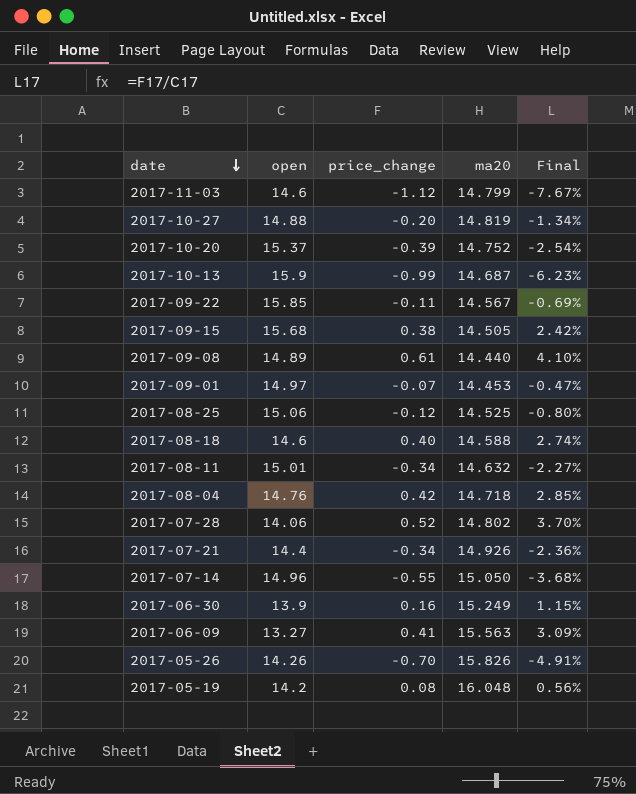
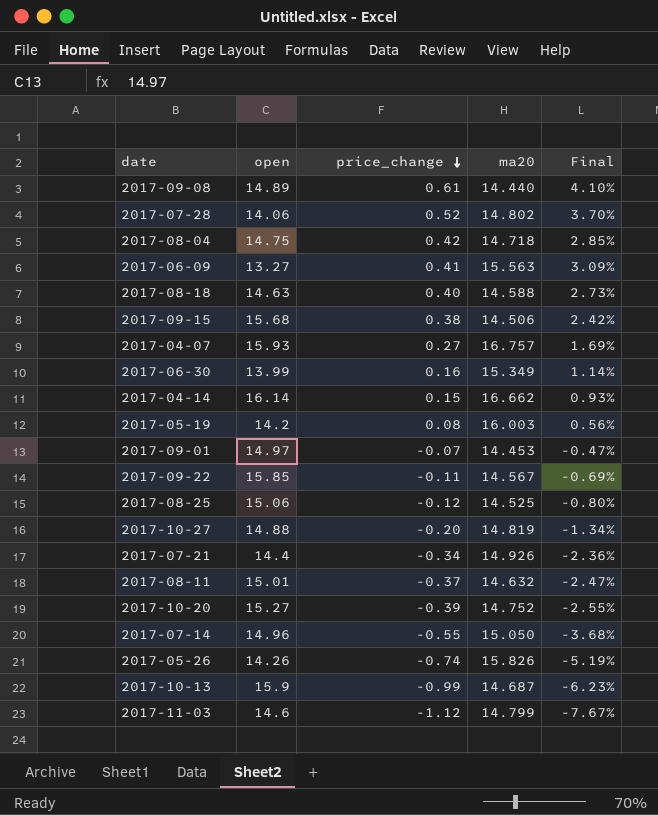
row order: date descending -> price_change descending
2017-08-04 | open: 14.76 -> 14.75
2017-08-18 | open: 14.6 -> 14.63
2017-08-18 | Final: 2.74% -> 2.73%
2017-09-15 | ma20: 14.505 -> 14.506
row 2017-04-07: none -> 15.93 | 0.27 | 16.757 | 1.69%
2017-06-30 | open: 13.9 -> 13.99
2017-06-30 | ma20: 15.249 -> 15.349
2017-06-30 | Final: 1.15% -> 1.14%
row 2017-04-14: none -> 16.14 | 0.15 | 16.662 | 0.93%
2017-05-19 | ma20: 16.048 -> 16.003
2017-08-11 | price_change: -0.34 -> -0.37
2017-08-11 | Final: -2.27% -> -2.47%
2017-10-20 | open: 15.37 -> 15.27
2017-10-20 | Final: -2.54% -> -2.55%
2017-05-26 | price_change: -0.70 -> -0.74
2017-05-26 | Final: -4.91% -> -5.19%

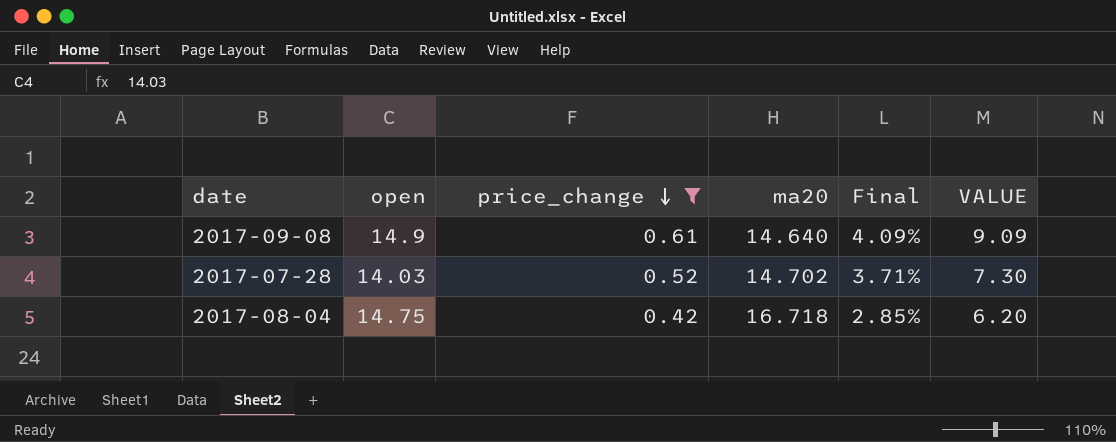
filter: none -> price_change >= 0.42
column VALUE | formula: none -> [open] * [price_change]
2017-09-08 | open: 14.89 -> 14.9
2017-09-08 | ma20: 14.440 -> 14.640
2017-09-08 | Final: 4.10% -> 4.09%
2017-07-28 | open: 14.06 -> 14.03
2017-07-28 | ma20: 14.802 -> 14.702
2017-07-28 | Final: 3.70% -> 3.71%
2017-08-04 | ma20: 14.718 -> 16.718

